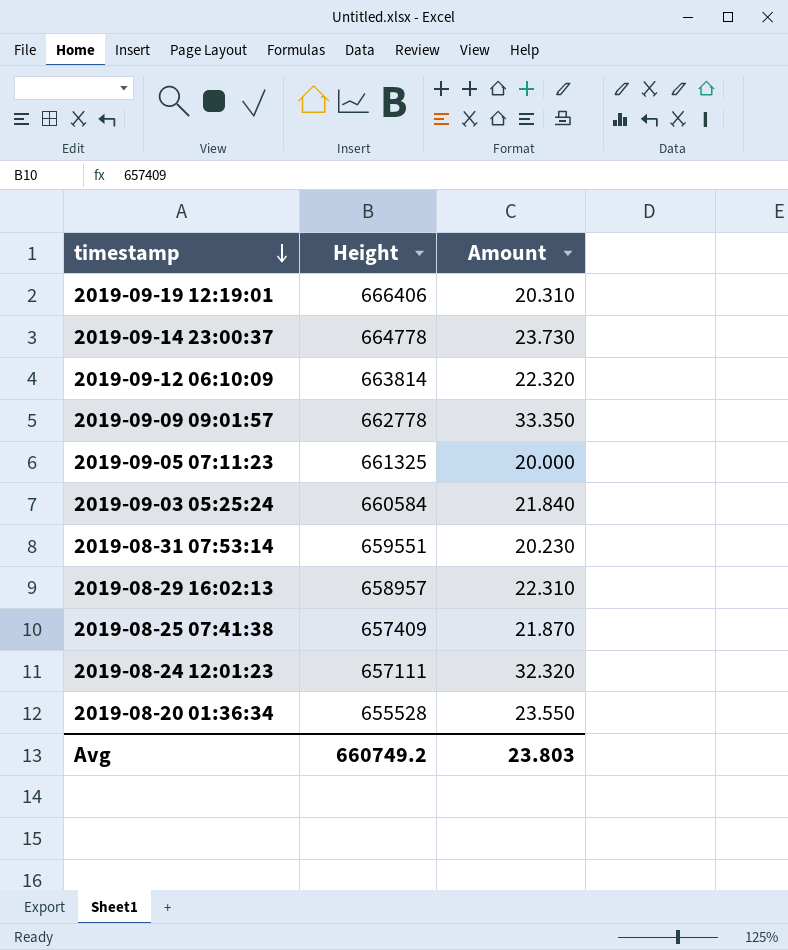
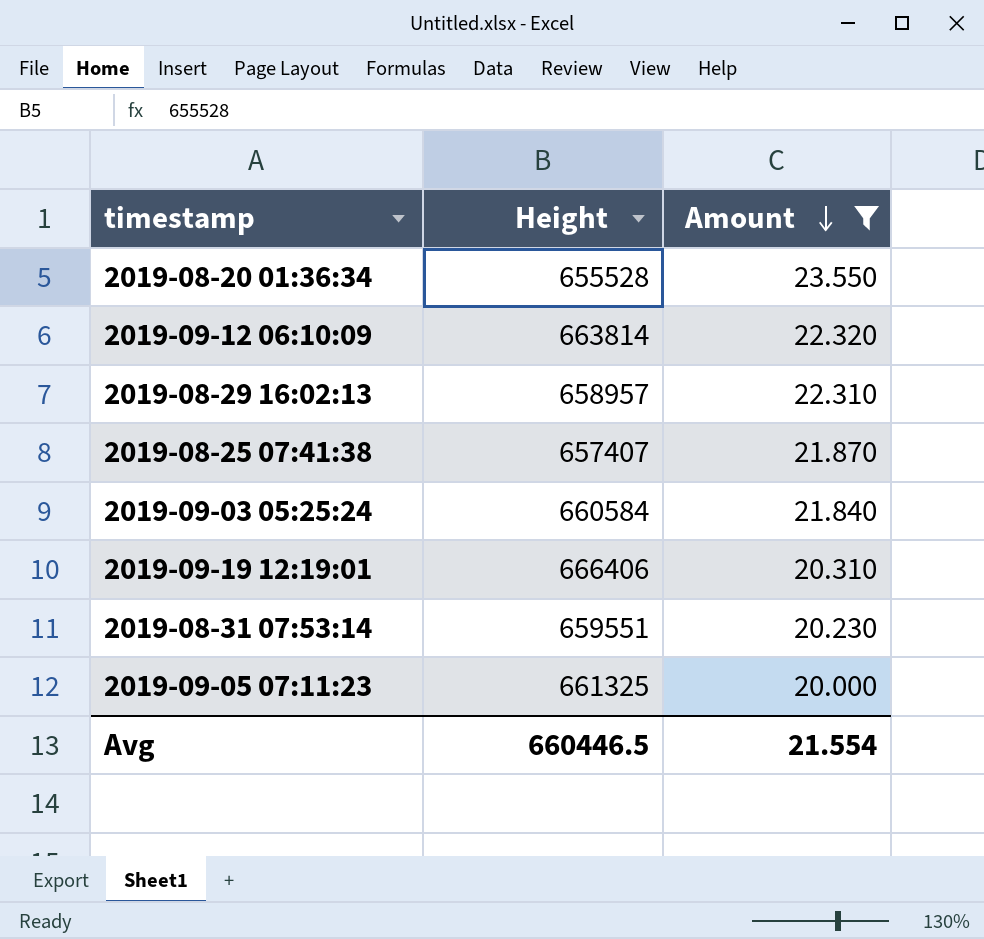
filter: none -> Amount <= 23.550
row order: timestamp descending -> Amount descending
2019-08-25 07:41:38 | Height: 657409 -> 657407
Avg | Height: 660749.2 -> 660446.5
Avg | Amount: 23.803 -> 21.554

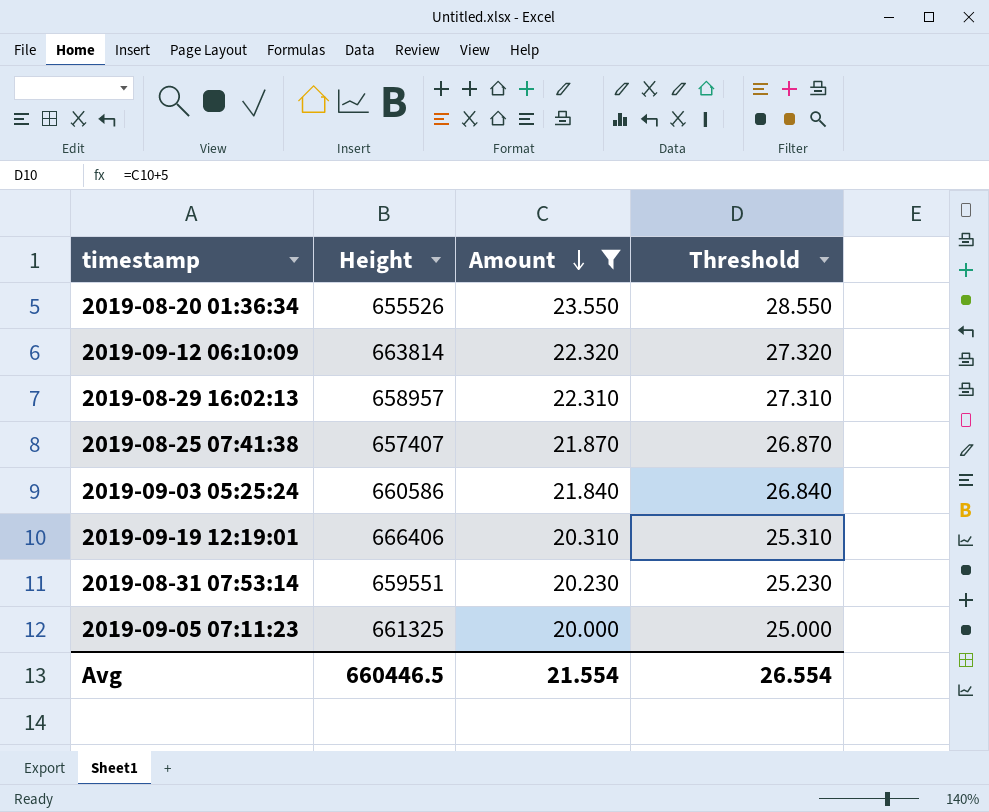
column Threshold | formula: none -> [Amount] + 5
2019-08-20 01:36:34 | Height: 655528 -> 655526
2019-09-03 05:25:24 | Height: 660584 -> 660586

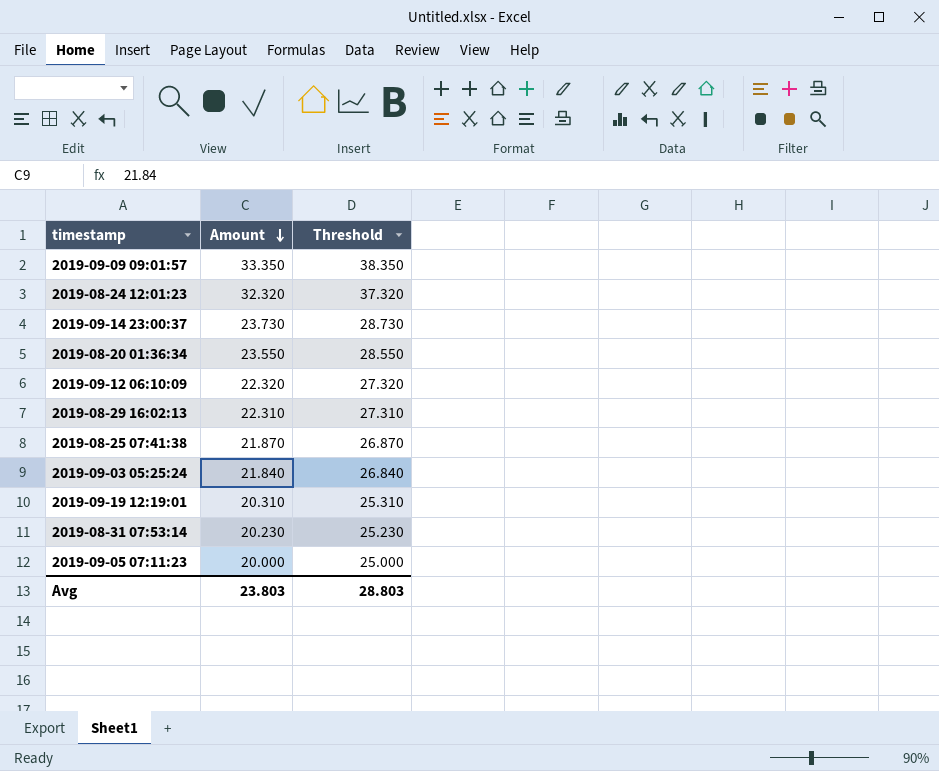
filter: Amount <= 23.550 -> none
column Height | position: 2 -> none
Avg | Amount: 21.554 -> 23.803
Avg | Threshold: 26.554 -> 28.803

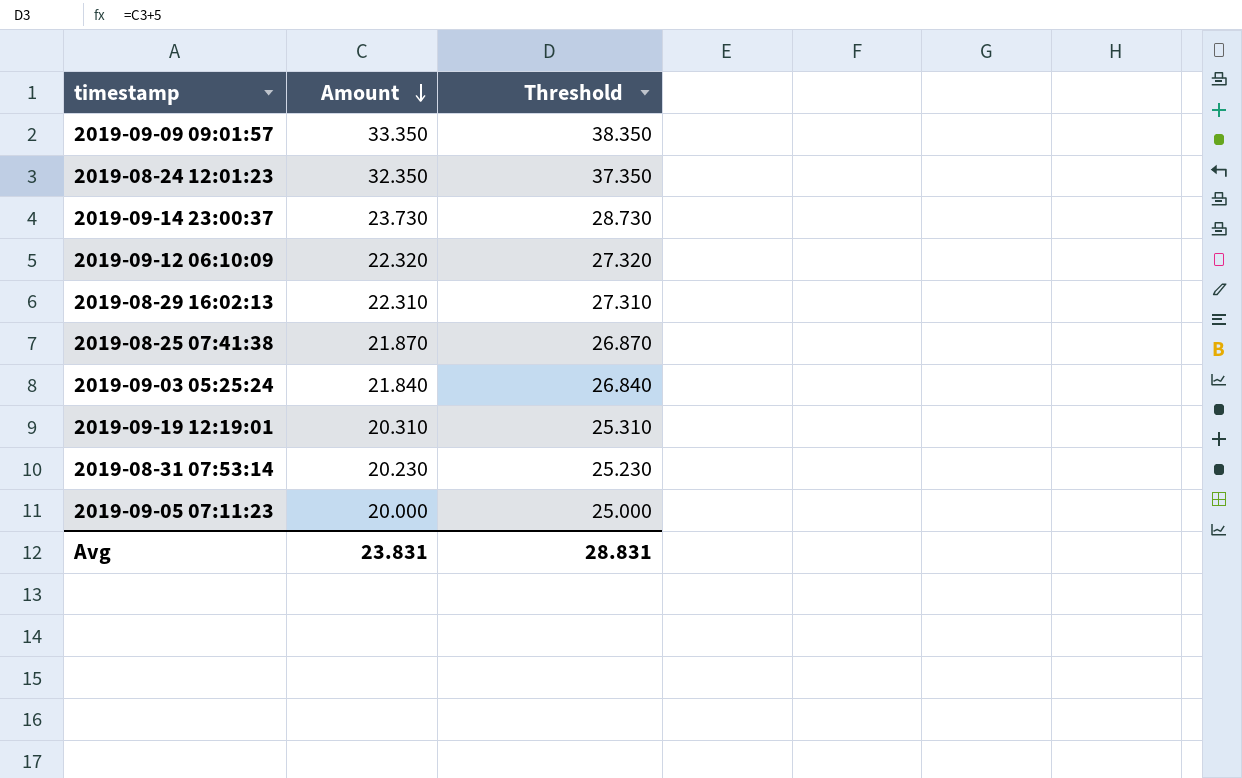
row 2019-08-20 01:36:34: 23.550 | 28.550 -> none
2019-08-24 12:01:23 | Amount: 32.320 -> 32.350
2019-08-24 12:01:23 | Threshold: 37.320 -> 37.350
Avg | Amount: 23.803 -> 23.831
Avg | Threshold: 28.803 -> 28.831

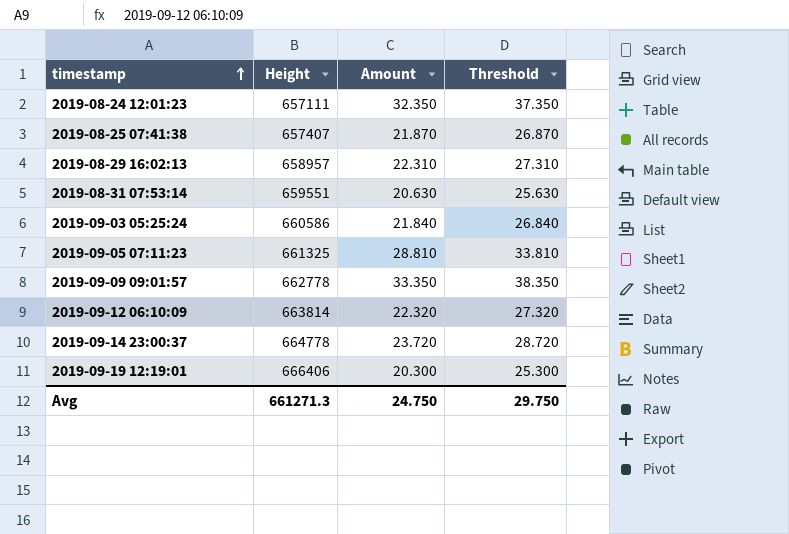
row order: Amount descending -> timestamp ascending
column Height | position: none -> 2
2019-08-31 07:53:14 | Amount: 20.230 -> 20.630
2019-08-31 07:53:14 | Threshold: 25.230 -> 25.630
2019-09-05 07:11:23 | Amount: 20.000 -> 28.810
2019-09-05 07:11:23 | Threshold: 25.000 -> 33.810
2019-09-14 23:00:37 | Amount: 23.730 -> 23.720
2019-09-14 23:00:37 | Threshold: 28.730 -> 28.720
2019-09-19 12:19:01 | Amount: 20.310 -> 20.300
2019-09-19 12:19:01 | Threshold: 25.310 -> 25.300
Avg | Amount: 23.831 -> 24.750
Avg | Threshold: 28.831 -> 29.750

